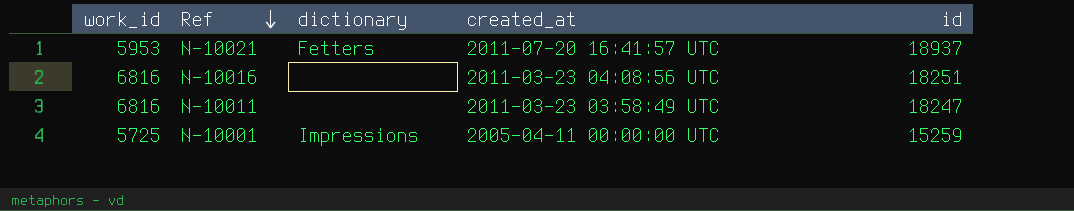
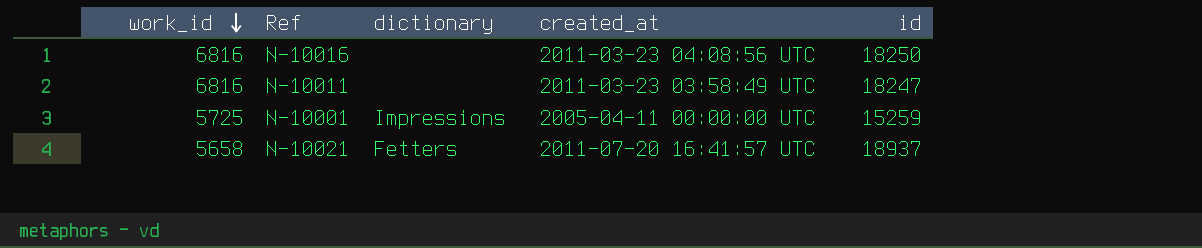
row order: Ref descending -> work_id descending
N-10016 | id: 18251 -> 18250
N-10021 | work_id: 5953 -> 5658

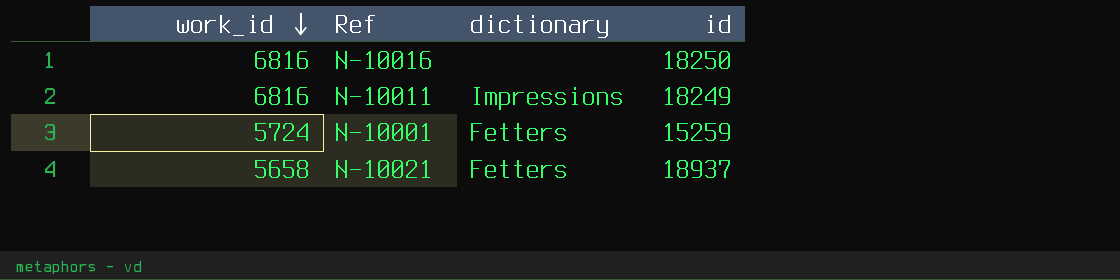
column created_at | position: 4 -> none
N-10011 | dictionary: none -> Impressions
N-10011 | id: 18247 -> 18249
N-10001 | work_id: 5725 -> 5724
N-10001 | dictionary: Impressions -> Fetters

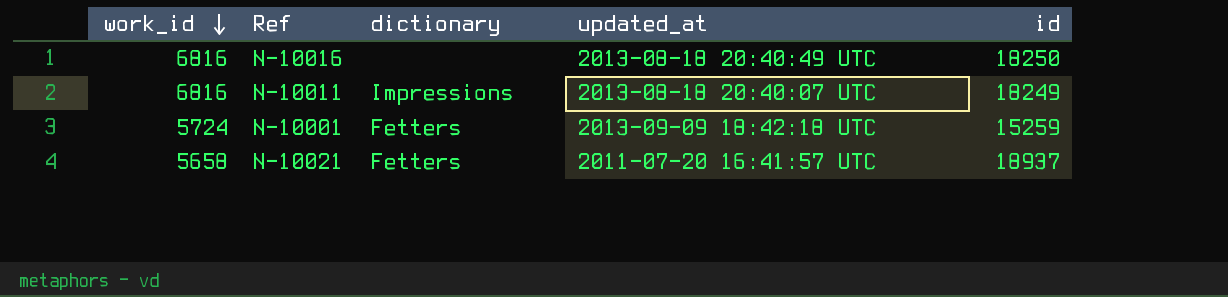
column updated_at | position: none -> 4

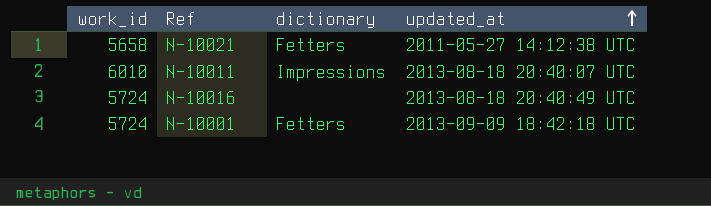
row order: work_id descending -> updated_at ascending
column id | position: 5 -> none
N-10021 | updated_at: 2011-07-20 16:41:57 UTC -> 2011-05-27 14:12:38 UTC
N-10011 | work_id: 6816 -> 6010
N-10016 | work_id: 6816 -> 5724

